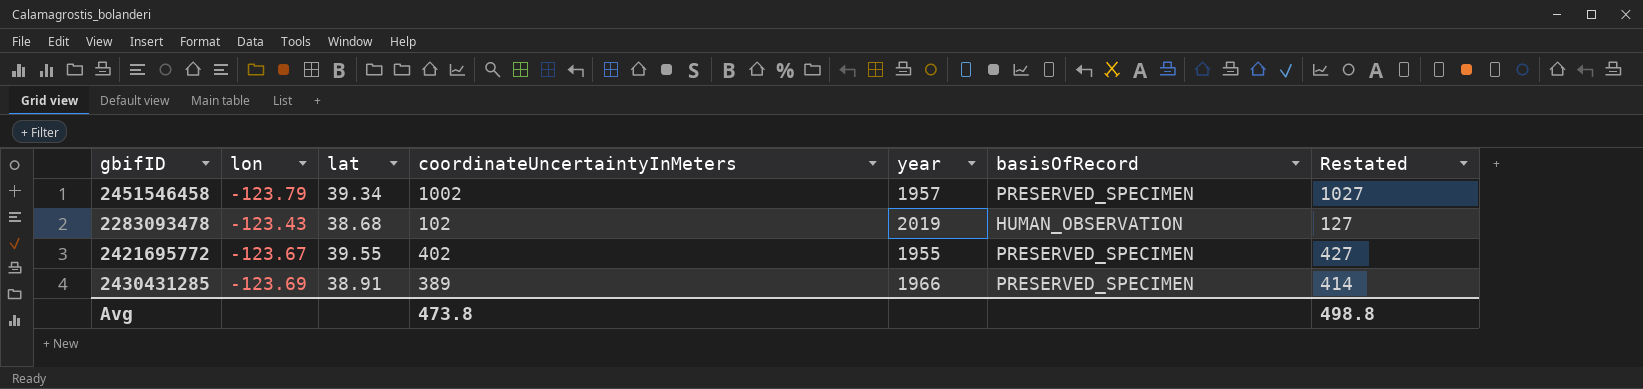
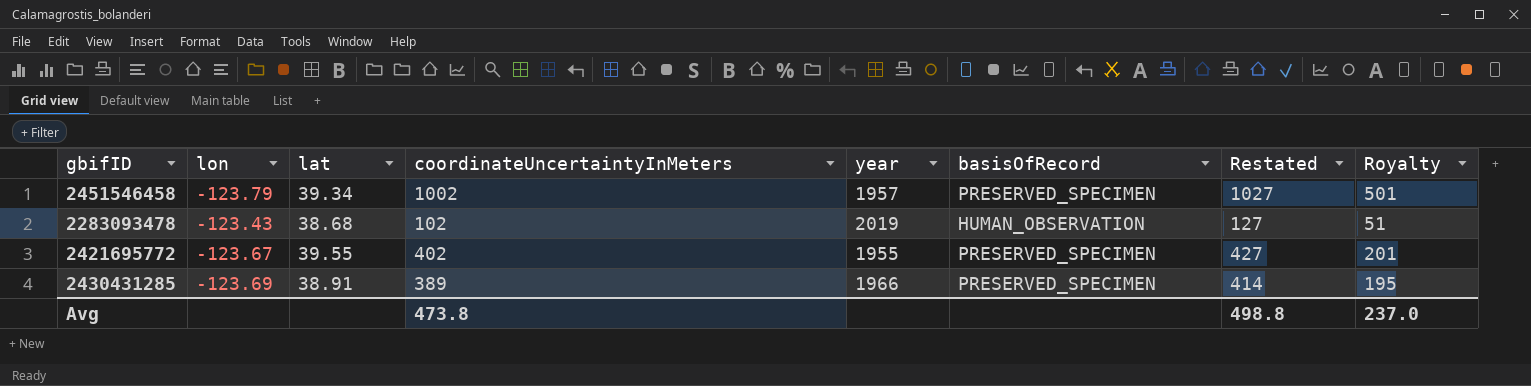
column Royalty | formula: none -> [coordinateUncertaintyInMeters] * 0.5

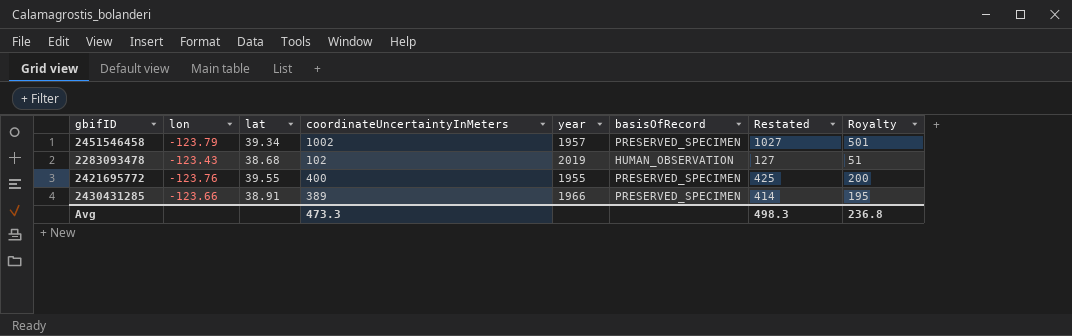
2421695772 | lon: -123.67 -> -123.76
2421695772 | coordinateUncertaintyInMeters: 402 -> 400
2421695772 | Restated: 427 -> 425
2421695772 | Royalty: 201 -> 200
2430431285 | lon: -123.69 -> -123.66
Avg | coordinateUncertaintyInMeters: 473.8 -> 473.3
Avg | Restated: 498.8 -> 498.3
Avg | Royalty: 237.0 -> 236.8

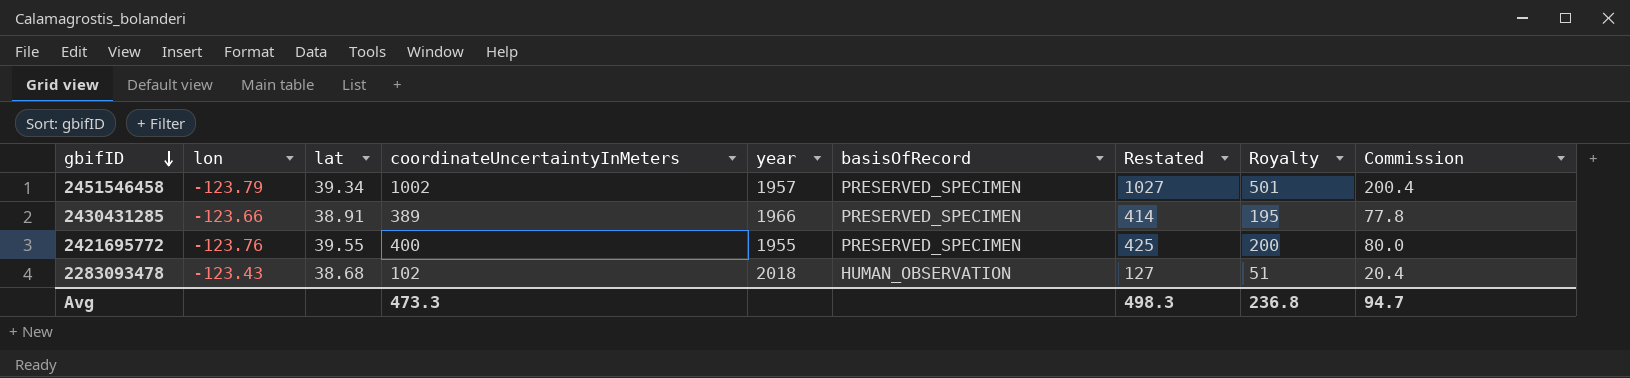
row order: none -> gbifID descending
column Commission | formula: none -> [coordinateUncertaintyInMeters] * 0.2
2283093478 | year: 2019 -> 2018

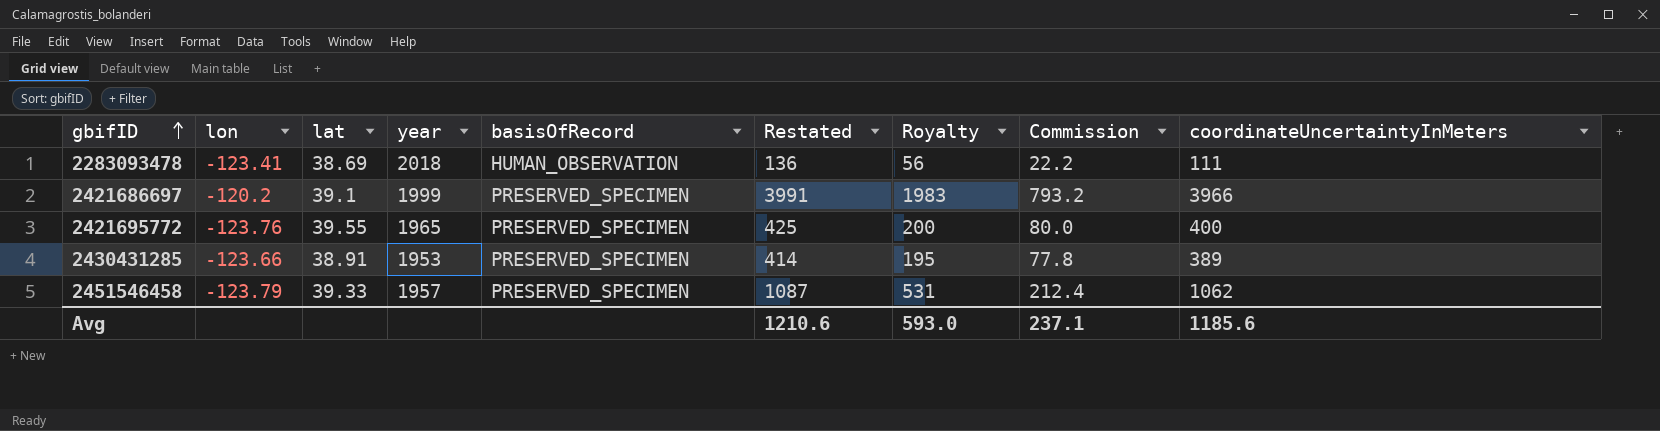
row order: gbifID descending -> gbifID ascending
column coordinateUncertaintyInMeters | position: 4 -> 9
2283093478 | lon: -123.43 -> -123.41
2283093478 | lat: 38.68 -> 38.69
2283093478 | Restated: 127 -> 136
2283093478 | Royalty: 51 -> 56
2283093478 | Commission: 20.4 -> 22.2
2283093478 | coordinateUncertaintyInMeters: 102 -> 111
row 2421686697: none -> -120.2 | 39.1 | 1999 | PRESERVED_SPECIMEN | 3991 | 1983 | 793.2 | 3966
2421695772 | year: 1955 -> 1965
2430431285 | year: 1966 -> 1953
2451546458 | lat: 39.34 -> 39.33
2451546458 | Restated: 1027 -> 1087
2451546458 | Royalty: 501 -> 531
2451546458 | Commission: 200.4 -> 212.4
2451546458 | coordinateUncertaintyInMeters: 1002 -> 1062
Avg | Restated: 498.3 -> 1210.6
Avg | Royalty: 236.8 -> 593.0
Avg | Commission: 94.7 -> 237.1
Avg | coordinateUncertaintyInMeters: 473.3 -> 1185.6

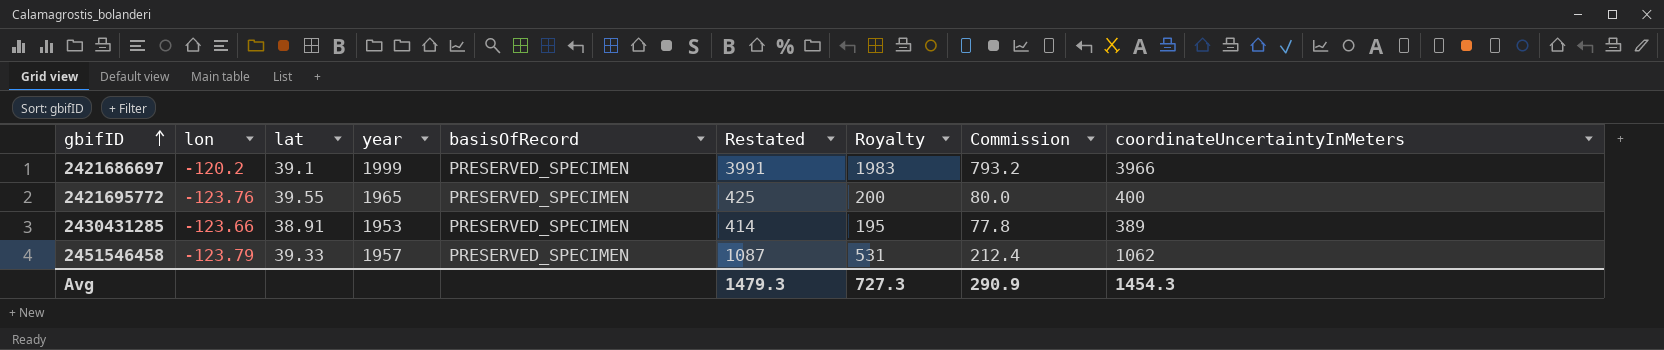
row 2283093478: -123.41 | 38.69 | 2018 | HUMAN_OBSERVATION | 136 | 56 | 22.2 | 111 -> none
Avg | Restated: 1210.6 -> 1479.3
Avg | Royalty: 593.0 -> 727.3
Avg | Commission: 237.1 -> 290.9
Avg | coordinateUncertaintyInMeters: 1185.6 -> 1454.3

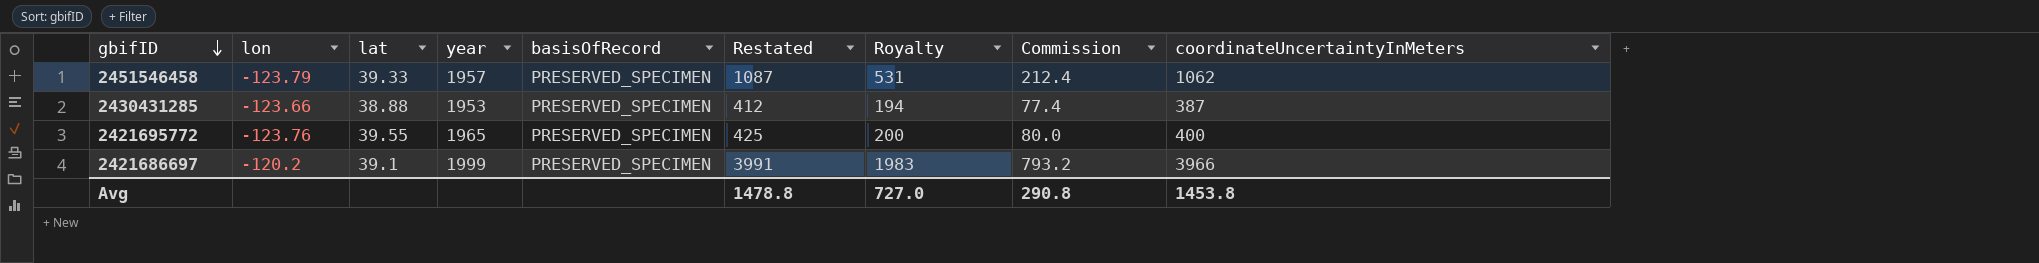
row order: gbifID ascending -> gbifID descending
2430431285 | lat: 38.91 -> 38.88
2430431285 | Restated: 414 -> 412
2430431285 | Royalty: 195 -> 194
2430431285 | Commission: 77.8 -> 77.4
2430431285 | coordinateUncertaintyInMeters: 389 -> 387
Avg | Restated: 1479.3 -> 1478.8
Avg | Royalty: 727.3 -> 727.0
Avg | Commission: 290.9 -> 290.8
Avg | coordinateUncertaintyInMeters: 1454.3 -> 1453.8

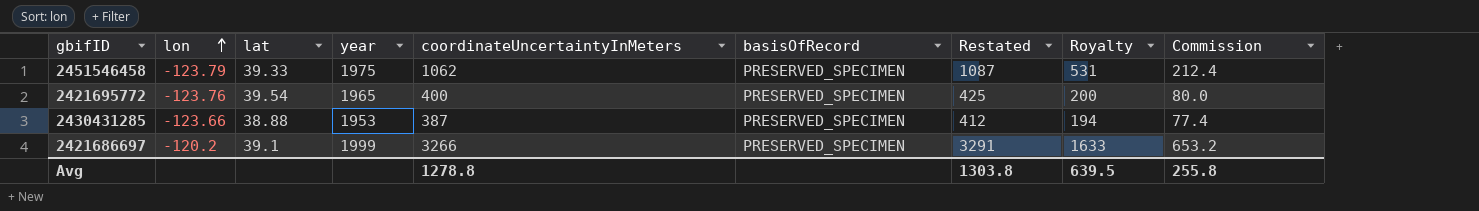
row order: gbifID descending -> lon ascending
column coordinateUncertaintyInMeters | position: 9 -> 5
2451546458 | year: 1957 -> 1975
2421695772 | lat: 39.55 -> 39.54
2421686697 | coordinateUncertaintyInMeters: 3966 -> 3266
2421686697 | Restated: 3991 -> 3291
2421686697 | Royalty: 1983 -> 1633
2421686697 | Commission: 793.2 -> 653.2
Avg | coordinateUncertaintyInMeters: 1453.8 -> 1278.8
Avg | Restated: 1478.8 -> 1303.8
Avg | Royalty: 727.0 -> 639.5
Avg | Commission: 290.8 -> 255.8

